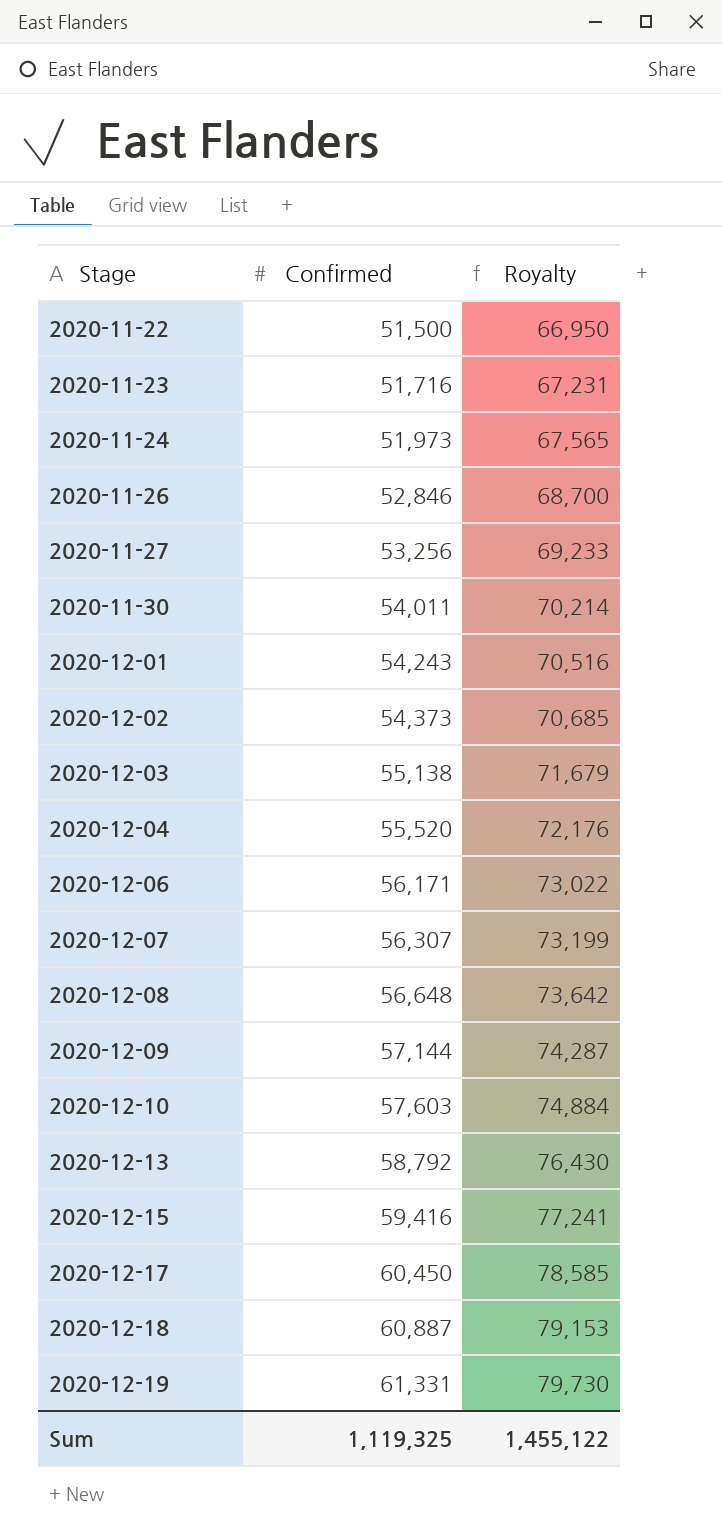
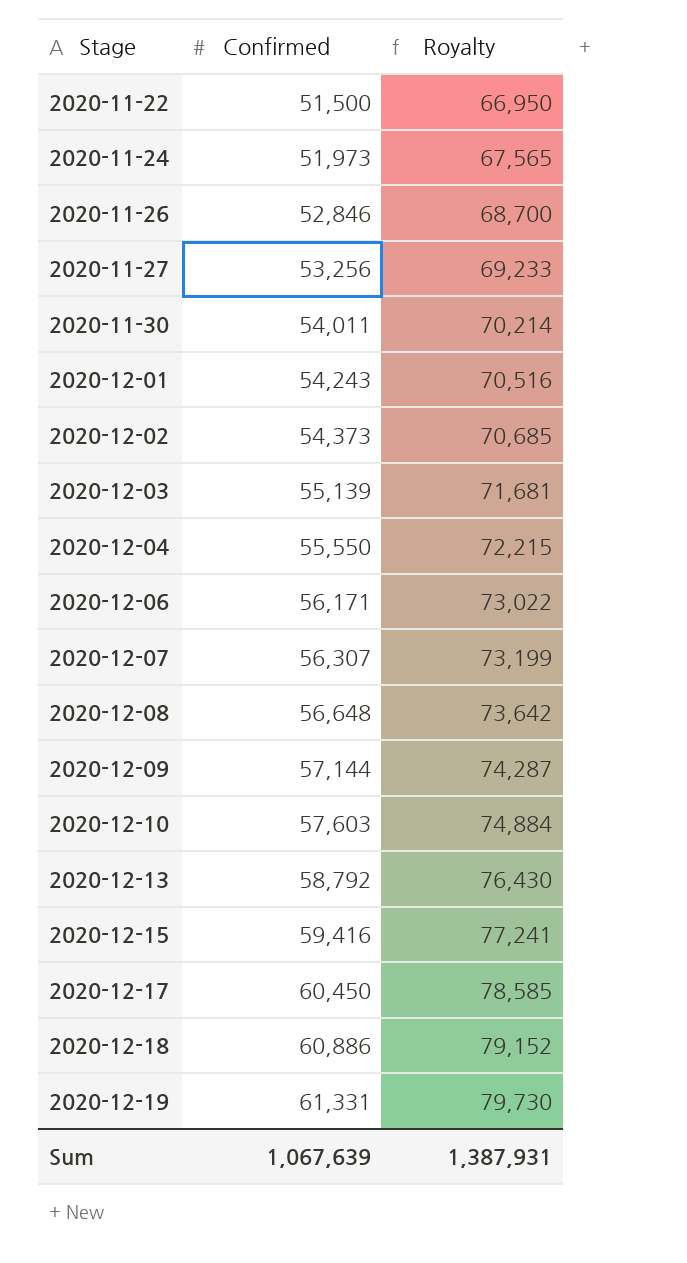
row 2020-11-23: 51,716 | 67,231 -> none
2020-12-03 | Confirmed: 55,138 -> 55,139
2020-12-03 | Royalty: 71,679 -> 71,681
2020-12-04 | Confirmed: 55,520 -> 55,550
2020-12-04 | Royalty: 72,176 -> 72,215
2020-12-18 | Confirmed: 60,887 -> 60,886
2020-12-18 | Royalty: 79,153 -> 79,152
Sum | Confirmed: 1,119,325 -> 1,067,639
Sum | Royalty: 1,455,122 -> 1,387,931

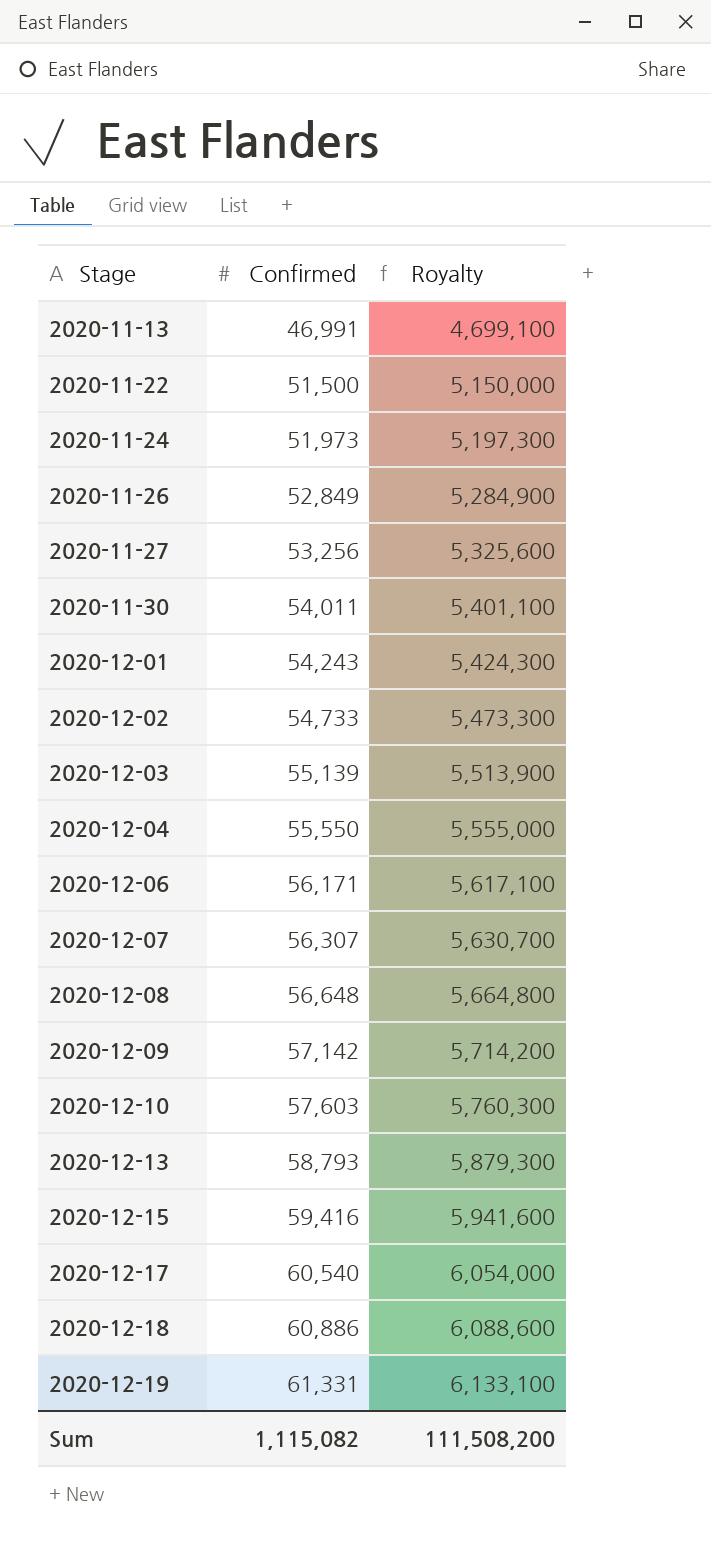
column Royalty | formula: [Confirmed] * 1.3 -> [Confirmed] * 100
row 2020-11-13: none -> 46,991 | 4,699,100
2020-11-26 | Confirmed: 52,846 -> 52,849
2020-12-02 | Confirmed: 54,373 -> 54,733
2020-12-09 | Confirmed: 57,144 -> 57,142
2020-12-13 | Confirmed: 58,792 -> 58,793
2020-12-17 | Confirmed: 60,450 -> 60,540
Sum | Confirmed: 1,067,639 -> 1,115,082
Sum | Royalty: 1,387,931 -> 111,508,200

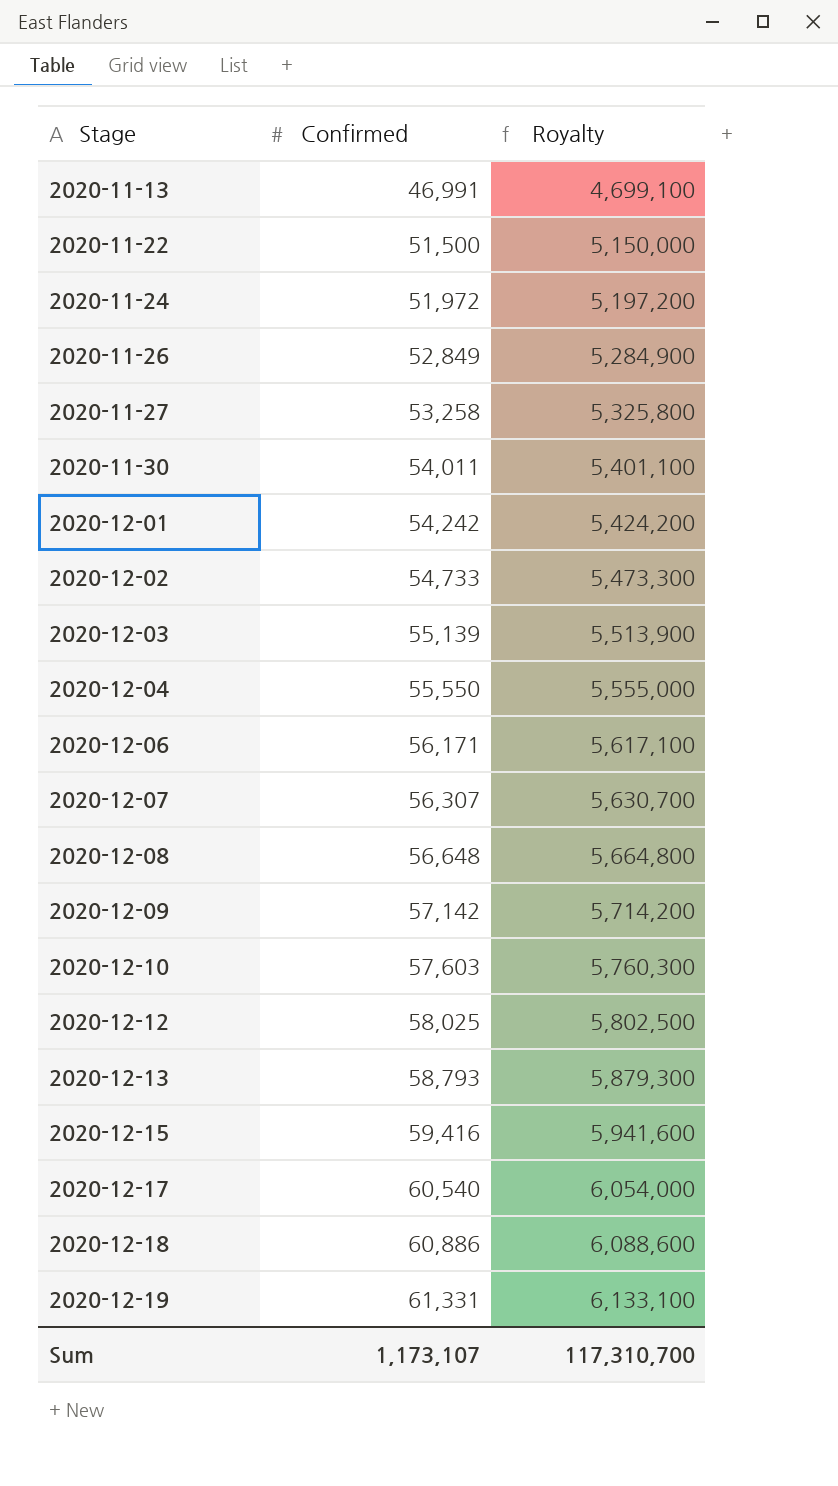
2020-11-24 | Confirmed: 51,973 -> 51,972
2020-11-24 | Royalty: 5,197,300 -> 5,197,200
2020-11-27 | Confirmed: 53,256 -> 53,258
2020-11-27 | Royalty: 5,325,600 -> 5,325,800
2020-12-01 | Confirmed: 54,243 -> 54,242
2020-12-01 | Royalty: 5,424,300 -> 5,424,200
row 2020-12-12: none -> 58,025 | 5,802,500
Sum | Confirmed: 1,115,082 -> 1,173,107
Sum | Royalty: 111,508,200 -> 117,310,700

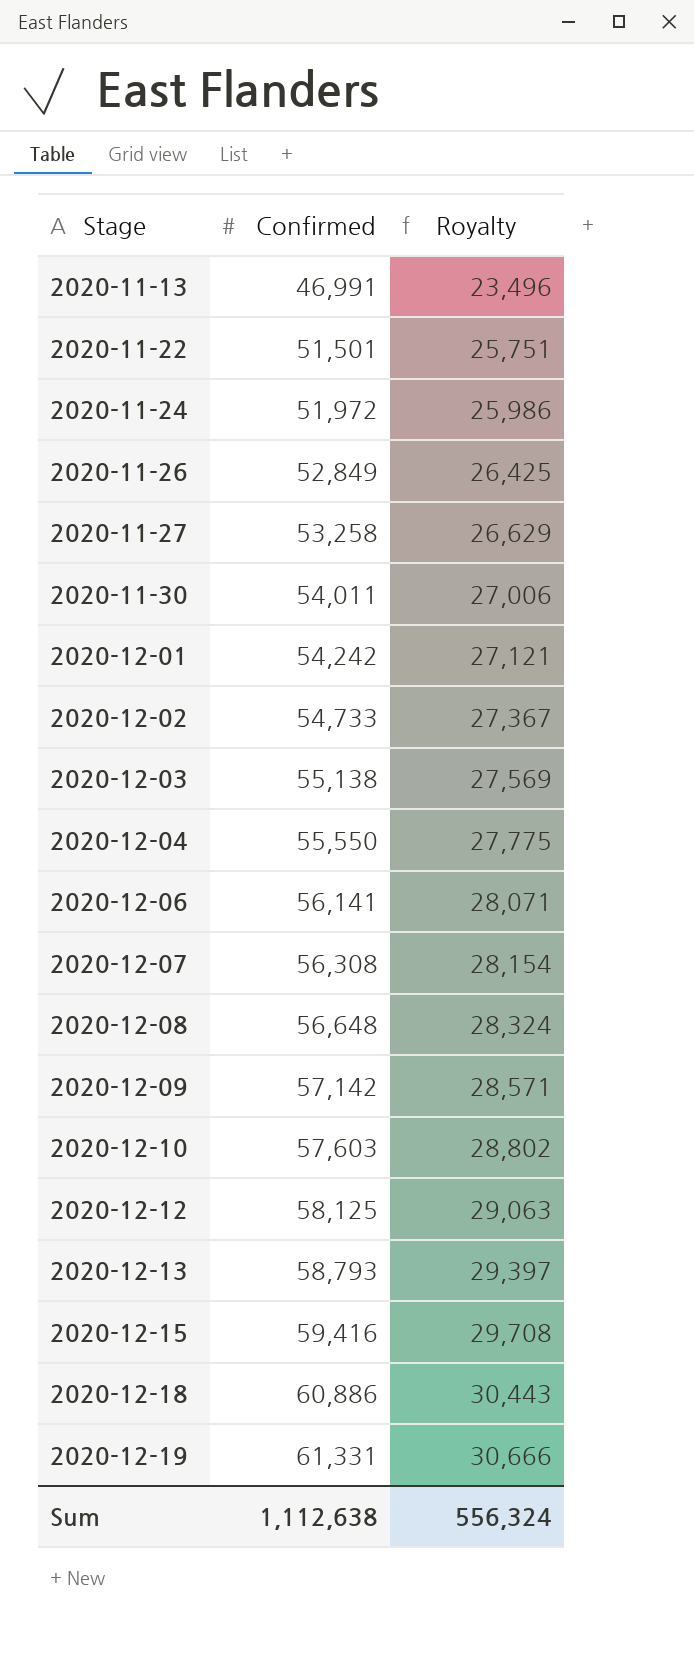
column Royalty | formula: [Confirmed] * 100 -> [Confirmed] * 0.5
row 2020-12-17: 60,540 | 6,054,000 -> none
2020-11-22 | Confirmed: 51,500 -> 51,501
2020-12-03 | Confirmed: 55,139 -> 55,138
2020-12-06 | Confirmed: 56,171 -> 56,141
2020-12-07 | Confirmed: 56,307 -> 56,308
2020-12-12 | Confirmed: 58,025 -> 58,125
Sum | Confirmed: 1,173,107 -> 1,112,638
Sum | Royalty: 117,310,700 -> 556,324

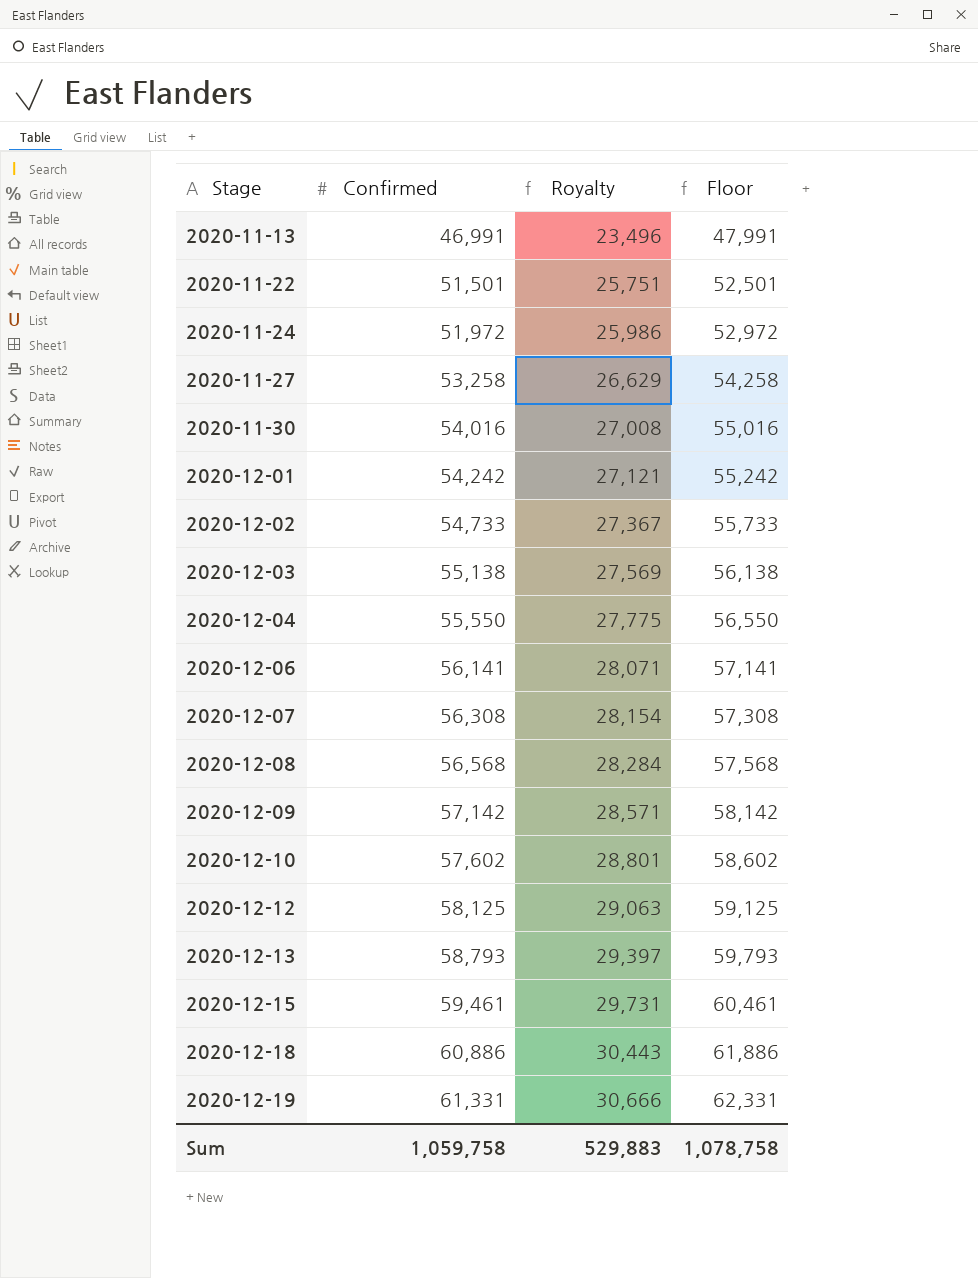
column Floor | formula: none -> [Confirmed] + 1000
row 2020-11-26: 52,849 | 26,425 -> none
2020-11-30 | Confirmed: 54,011 -> 54,016
2020-11-30 | Royalty: 27,006 -> 27,008
2020-12-08 | Confirmed: 56,648 -> 56,568
2020-12-08 | Royalty: 28,324 -> 28,284
2020-12-10 | Confirmed: 57,603 -> 57,602
2020-12-10 | Royalty: 28,802 -> 28,801
2020-12-15 | Confirmed: 59,416 -> 59,461
2020-12-15 | Royalty: 29,708 -> 29,731
Sum | Confirmed: 1,112,638 -> 1,059,758
Sum | Royalty: 556,324 -> 529,883

